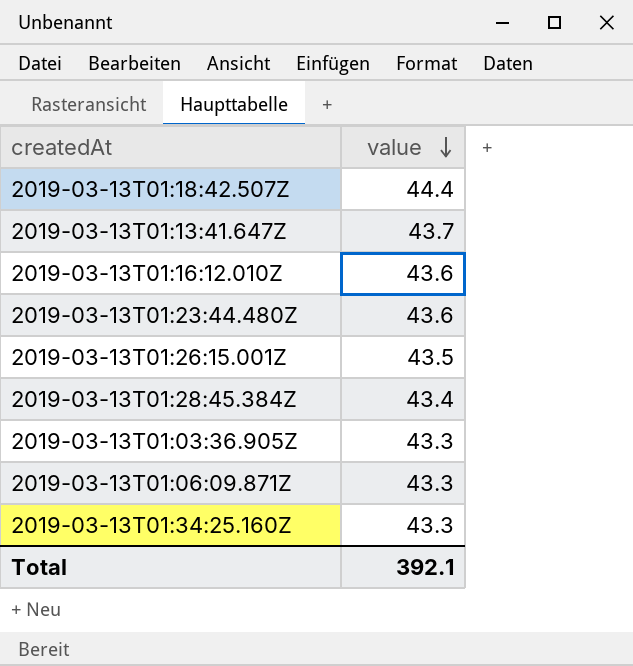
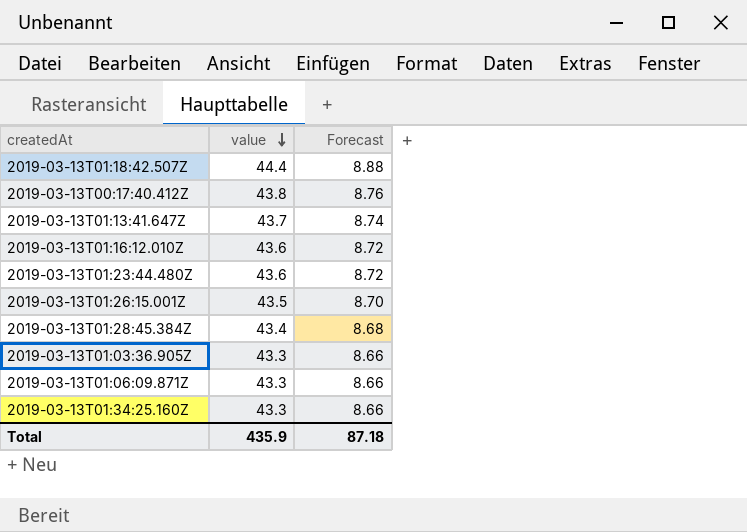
column Forecast | formula: none -> [value] * 0.2
row 2019-03-13T00:17:40.412Z: none -> 43.8 | 8.76
Total | value: 392.1 -> 435.9

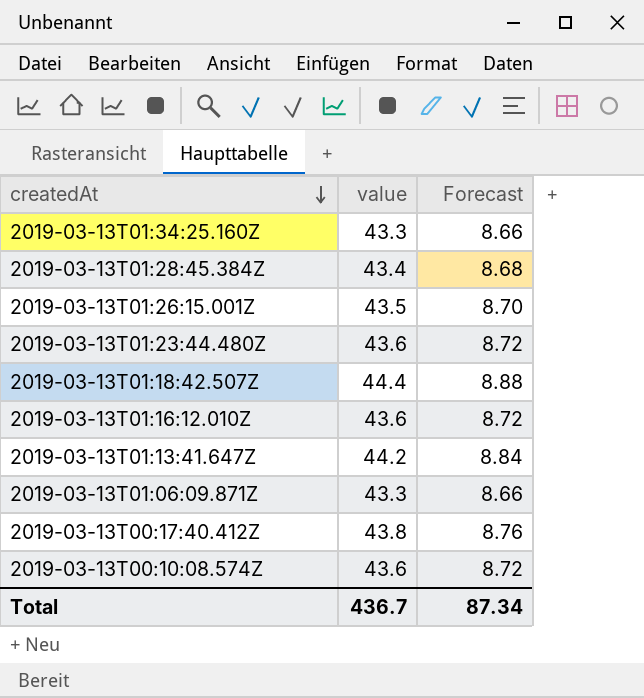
row order: value descending -> createdAt descending
row 2019-03-13T01:03:36.905Z: 43.3 | 8.66 -> none
2019-03-13T01:13:41.647Z | value: 43.7 -> 44.2
2019-03-13T01:13:41.647Z | Forecast: 8.74 -> 8.84
row 2019-03-13T00:10:08.574Z: none -> 43.6 | 8.72
Total | value: 435.9 -> 436.7
Total | Forecast: 87.18 -> 87.34

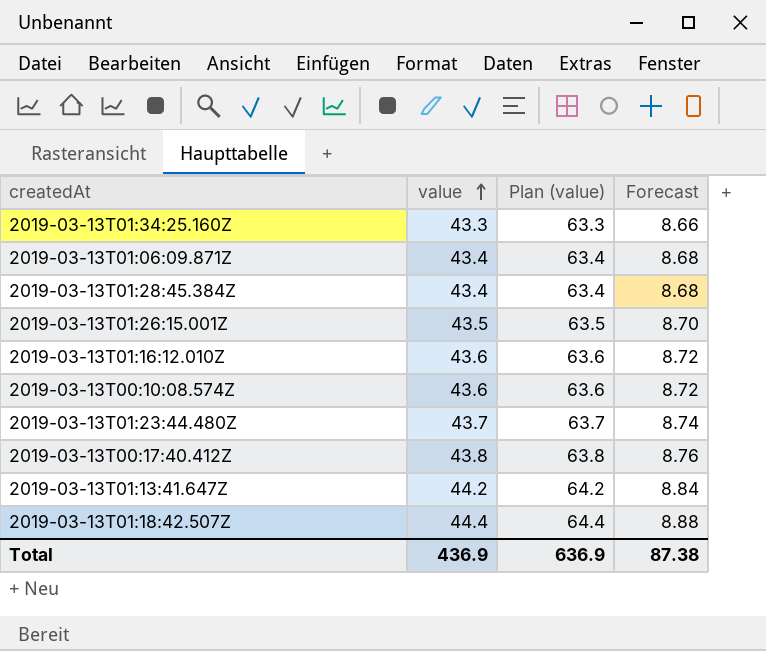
row order: createdAt descending -> value ascending
column Plan (value) | formula: none -> [value] + 20
2019-03-13T01:06:09.871Z | value: 43.3 -> 43.4
2019-03-13T01:06:09.871Z | Forecast: 8.66 -> 8.68
2019-03-13T01:23:44.480Z | value: 43.6 -> 43.7
2019-03-13T01:23:44.480Z | Forecast: 8.72 -> 8.74
Total | value: 436.7 -> 436.9
Total | Forecast: 87.34 -> 87.38

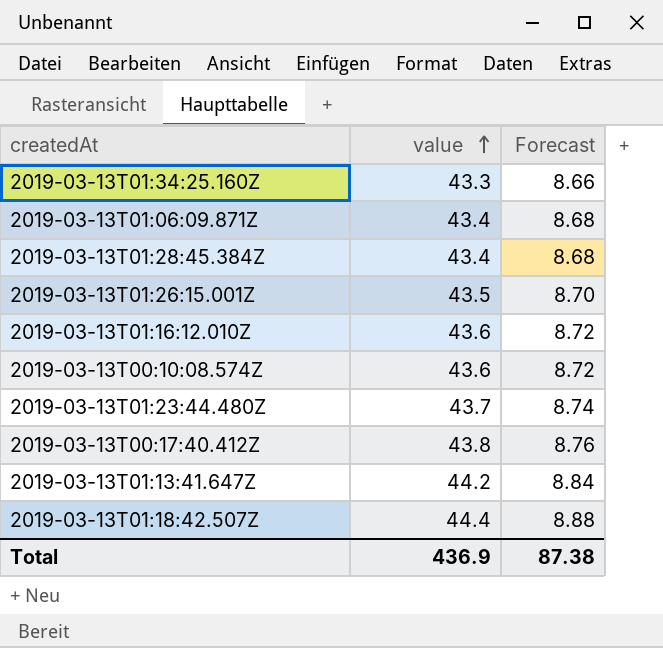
column Plan (value) | formula: [value] + 20 -> none

